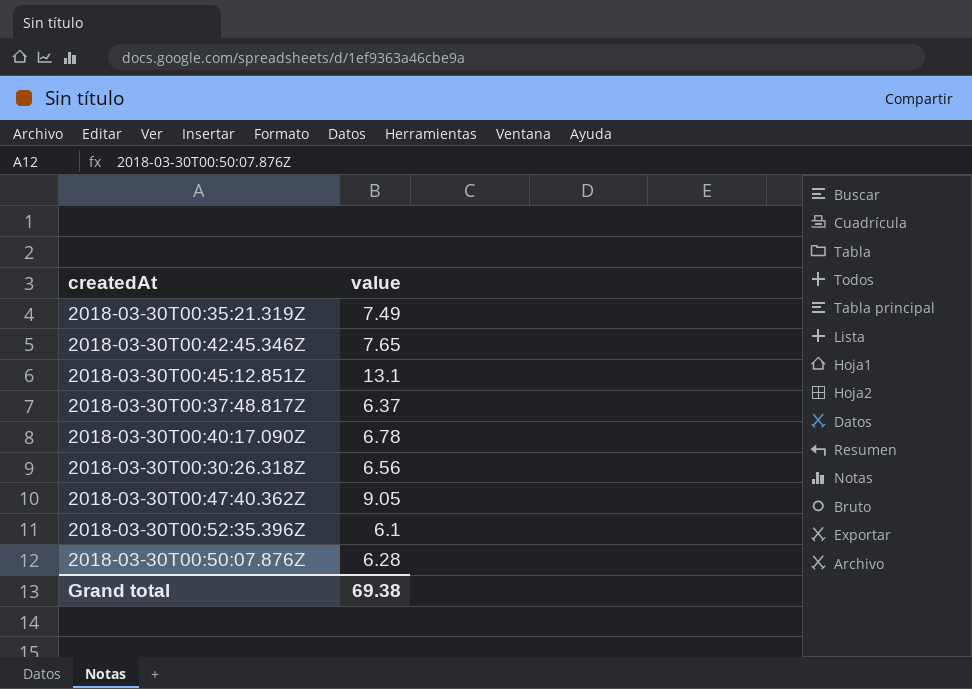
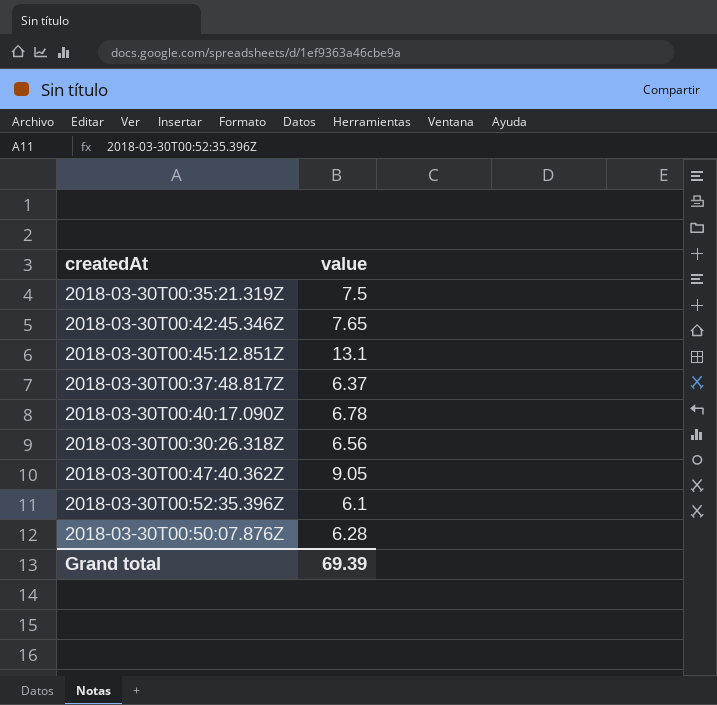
2018-03-30T00:35:21.319Z | value: 7.49 -> 7.5
Grand total | value: 69.38 -> 69.39

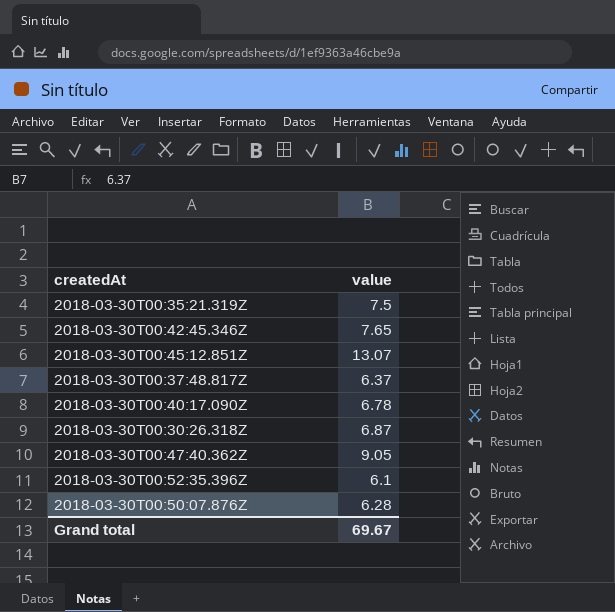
2018-03-30T00:45:12.851Z | value: 13.1 -> 13.07
2018-03-30T00:30:26.318Z | value: 6.56 -> 6.87
Grand total | value: 69.39 -> 69.67

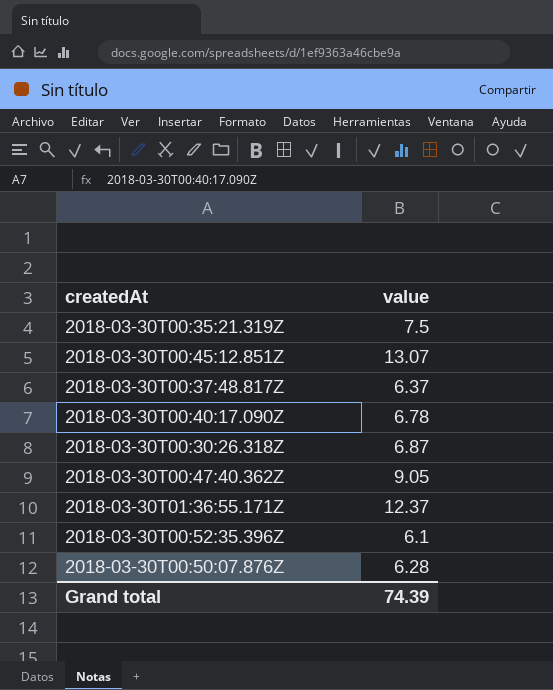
row 2018-03-30T00:42:45.346Z: 7.65 -> none
row 2018-03-30T01:36:55.171Z: none -> 12.37
Grand total | value: 69.67 -> 74.39

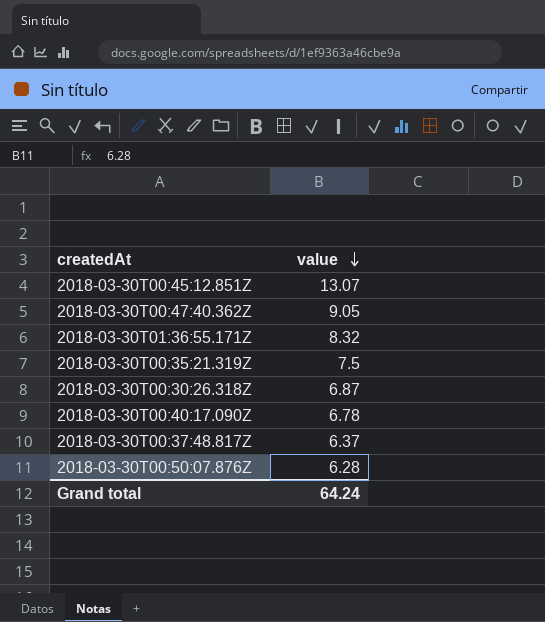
row order: none -> value descending
row 2018-03-30T00:52:35.396Z: 6.1 -> none
2018-03-30T01:36:55.171Z | value: 12.37 -> 8.32
Grand total | value: 74.39 -> 64.24

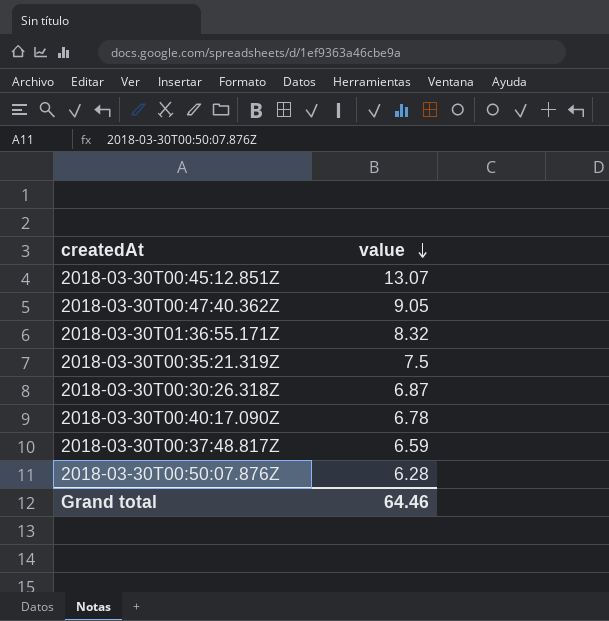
2018-03-30T00:37:48.817Z | value: 6.37 -> 6.59
Grand total | value: 64.24 -> 64.46

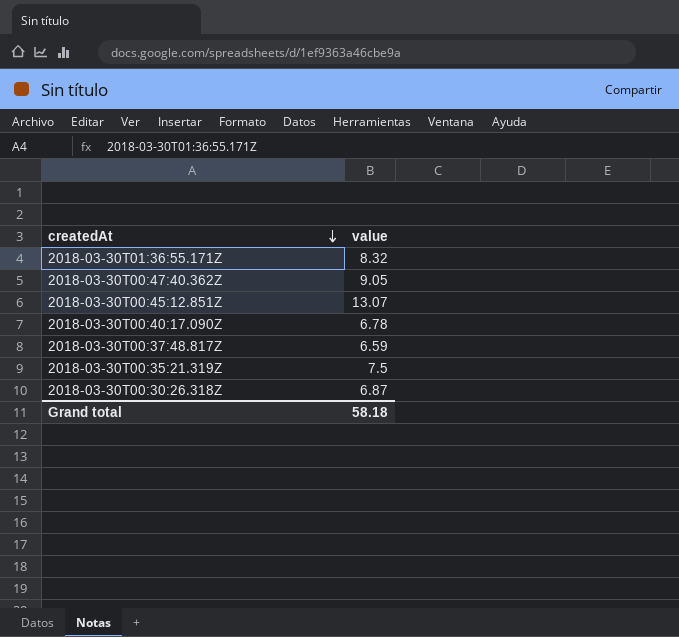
row order: value descending -> createdAt descending
row 2018-03-30T00:50:07.876Z: 6.28 -> none
Grand total | value: 64.46 -> 58.18

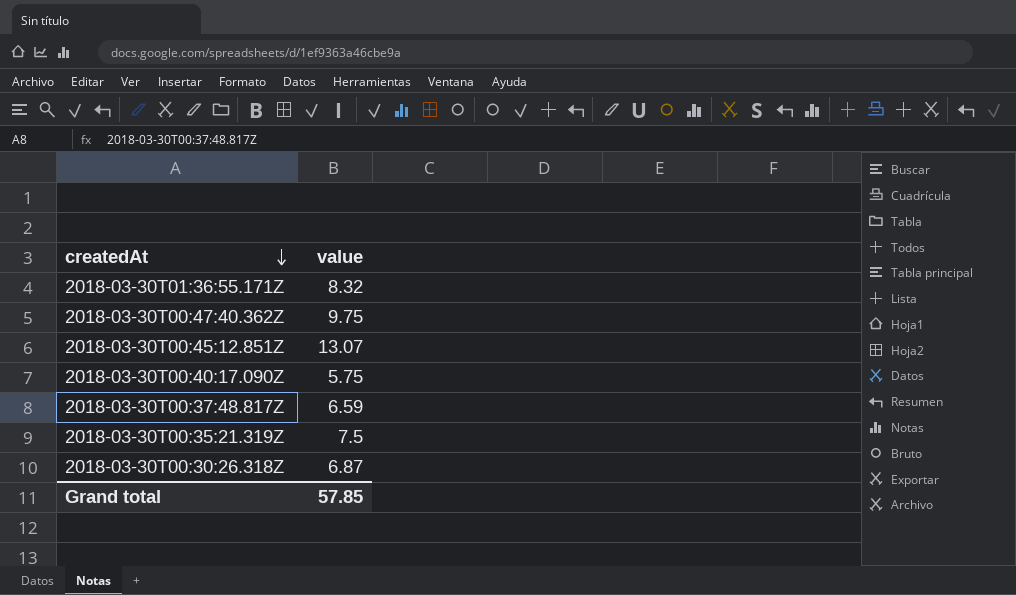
2018-03-30T00:47:40.362Z | value: 9.05 -> 9.75
2018-03-30T00:40:17.090Z | value: 6.78 -> 5.75
Grand total | value: 58.18 -> 57.85

